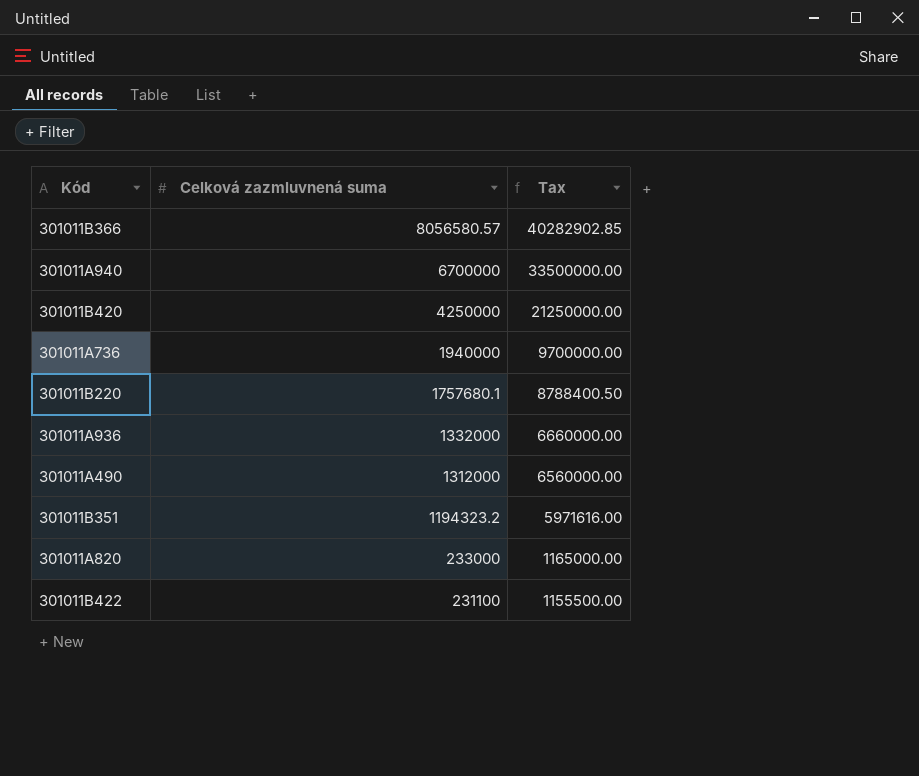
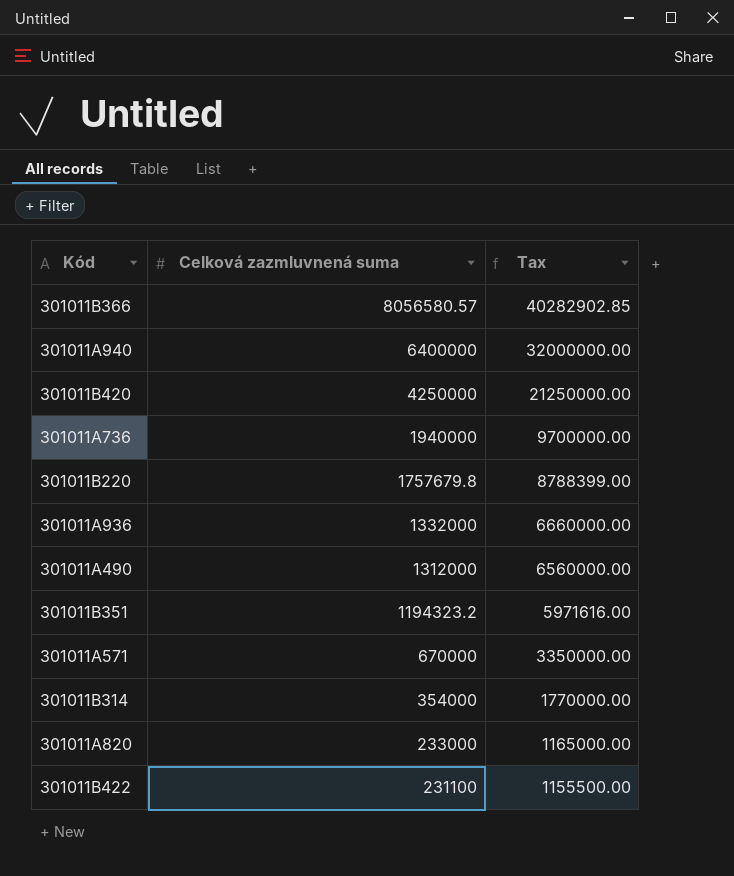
301011A940 | Celková zazmluvnená suma: 6700000 -> 6400000
301011A940 | Tax: 33500000.00 -> 32000000.00
301011B220 | Celková zazmluvnená suma: 1757680.1 -> 1757679.8
301011B220 | Tax: 8788400.50 -> 8788399.00
row 301011A571: none -> 670000 | 3350000.00
row 301011B314: none -> 354000 | 1770000.00

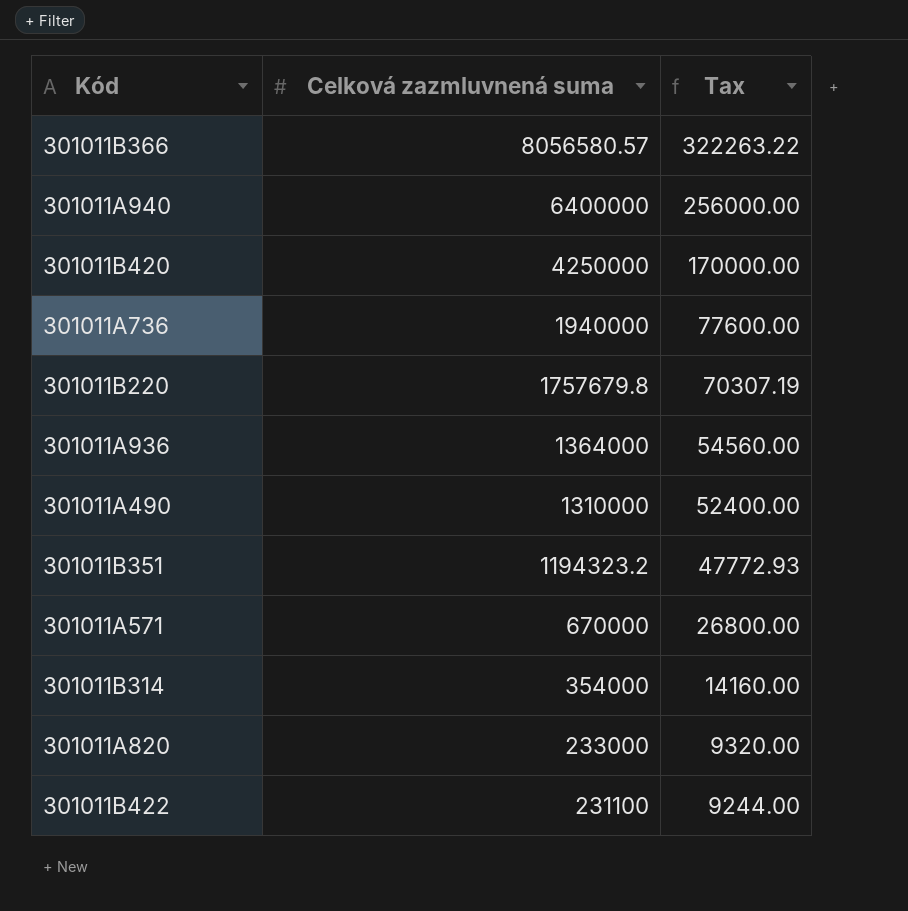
column Tax | formula: [Celková zazmluvnená suma] * 5 -> [Celková zazmluvnená suma] * 0.04
301011A936 | Celková zazmluvnená suma: 1332000 -> 1364000
301011A490 | Celková zazmluvnená suma: 1312000 -> 1310000

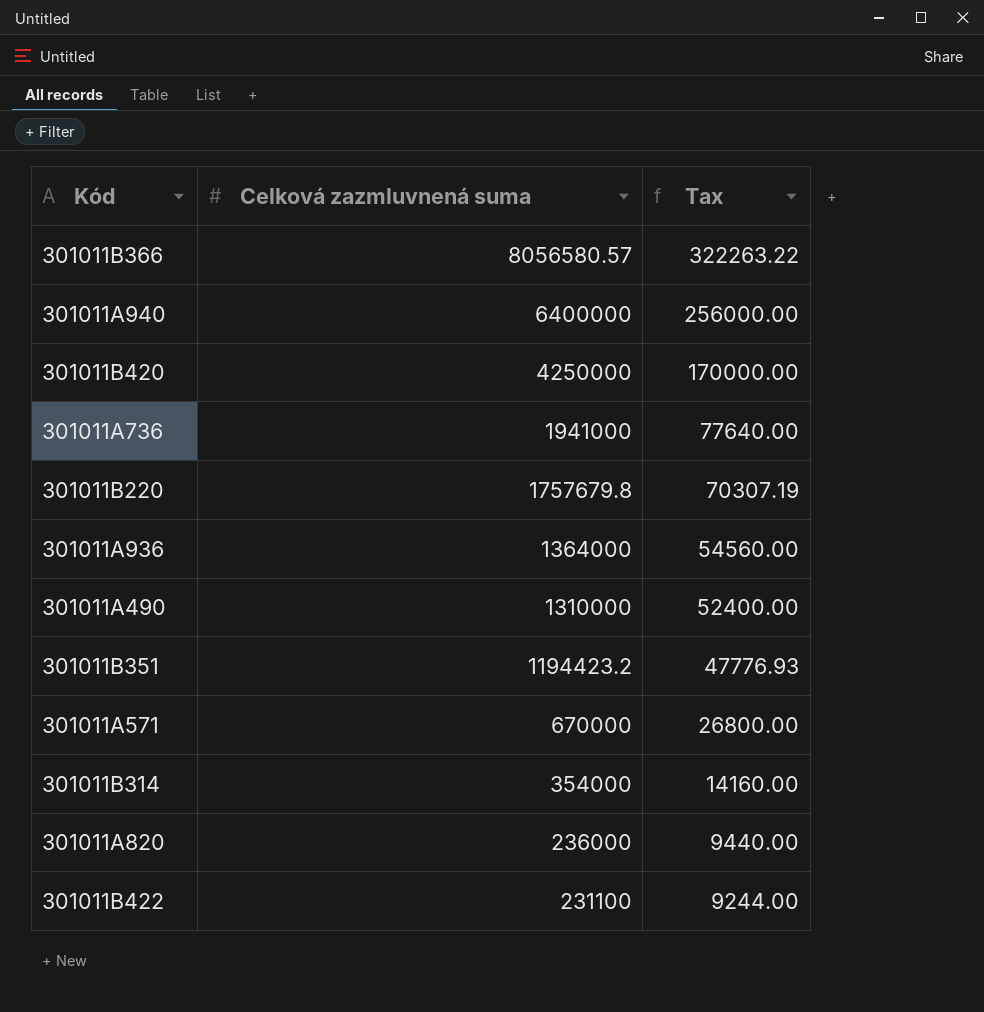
301011A736 | Celková zazmluvnená suma: 1940000 -> 1941000
301011A736 | Tax: 77600.00 -> 77640.00
301011B351 | Celková zazmluvnená suma: 1194323.2 -> 1194423.2
301011B351 | Tax: 47772.93 -> 47776.93
301011A820 | Celková zazmluvnená suma: 233000 -> 236000
301011A820 | Tax: 9320.00 -> 9440.00

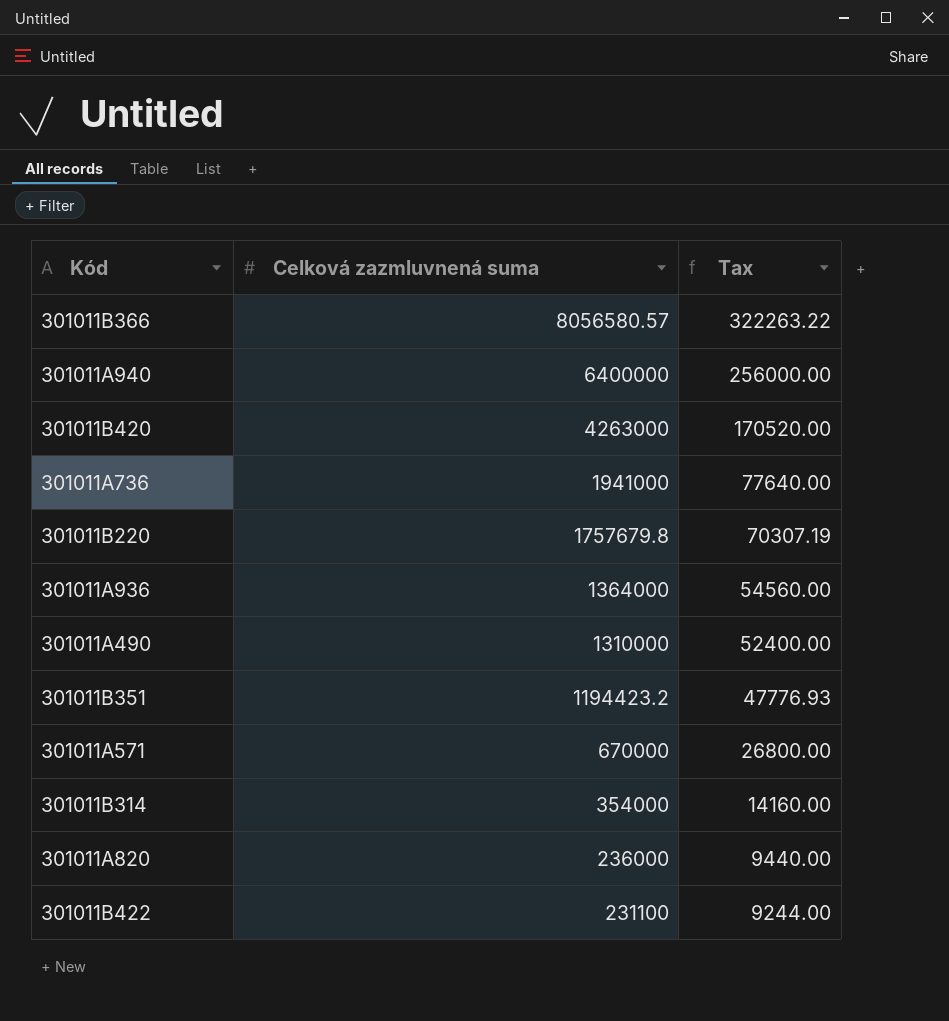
301011B420 | Celková zazmluvnená suma: 4250000 -> 4263000
301011B420 | Tax: 170000.00 -> 170520.00

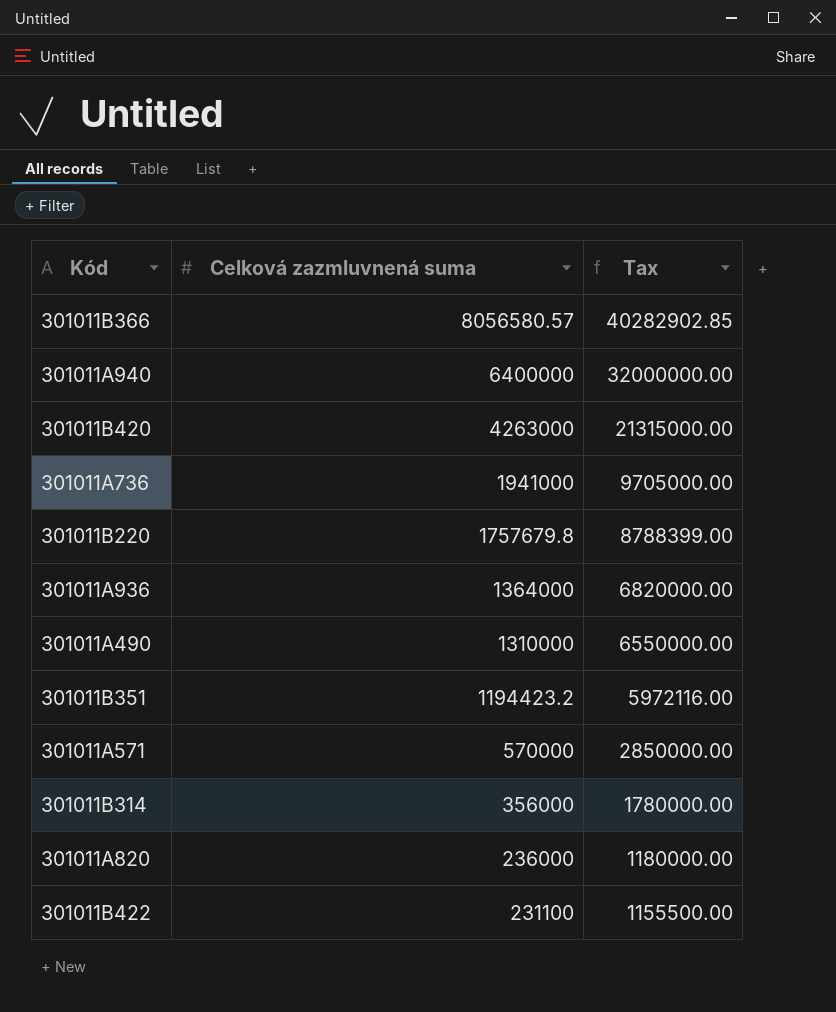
column Tax | formula: [Celková zazmluvnená suma] * 0.04 -> [Celková zazmluvnená suma] * 5
301011A571 | Celková zazmluvnená suma: 670000 -> 570000
301011B314 | Celková zazmluvnená suma: 354000 -> 356000

